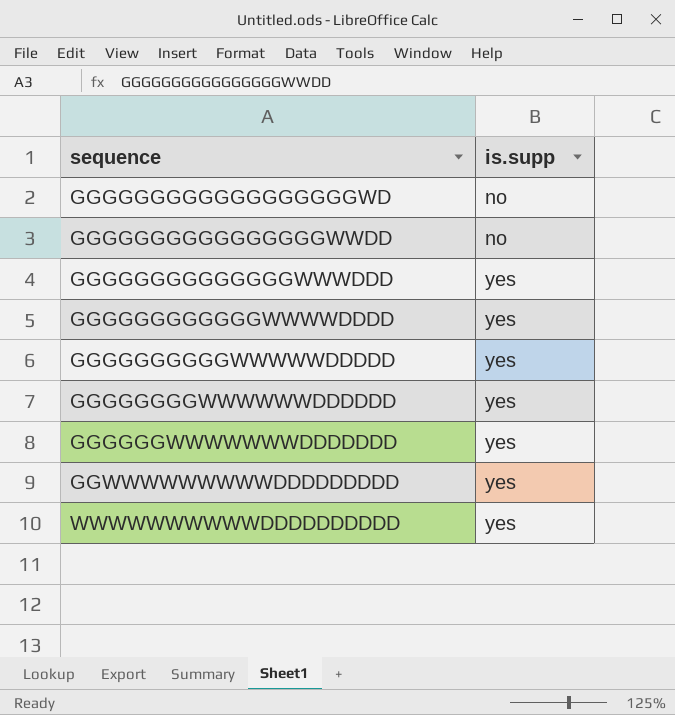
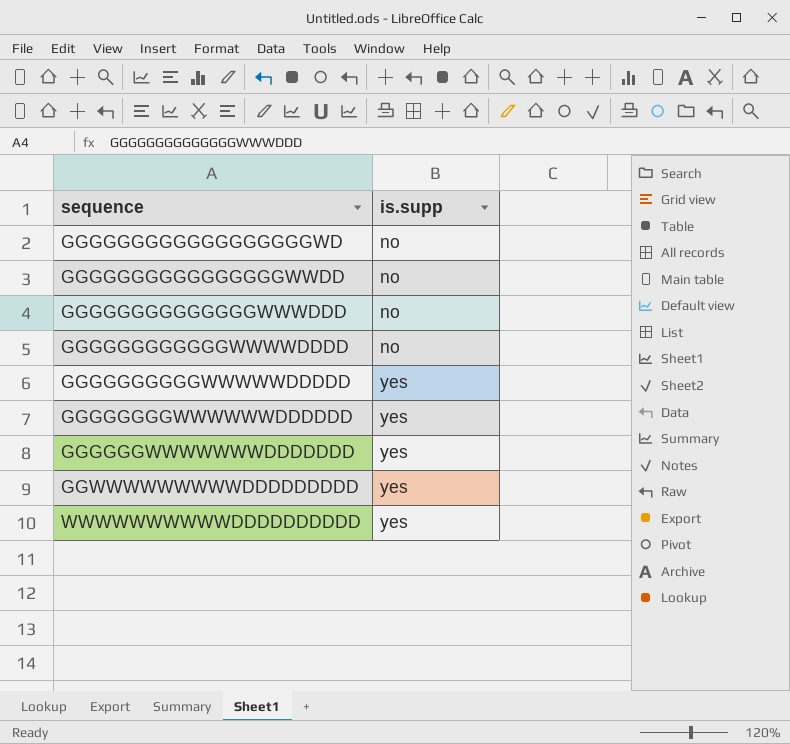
GGGGGGGGGGGGGGWWWDDD | is.supp: yes -> no
GGGGGGGGGGGGWWWWDDDD | is.supp: yes -> no

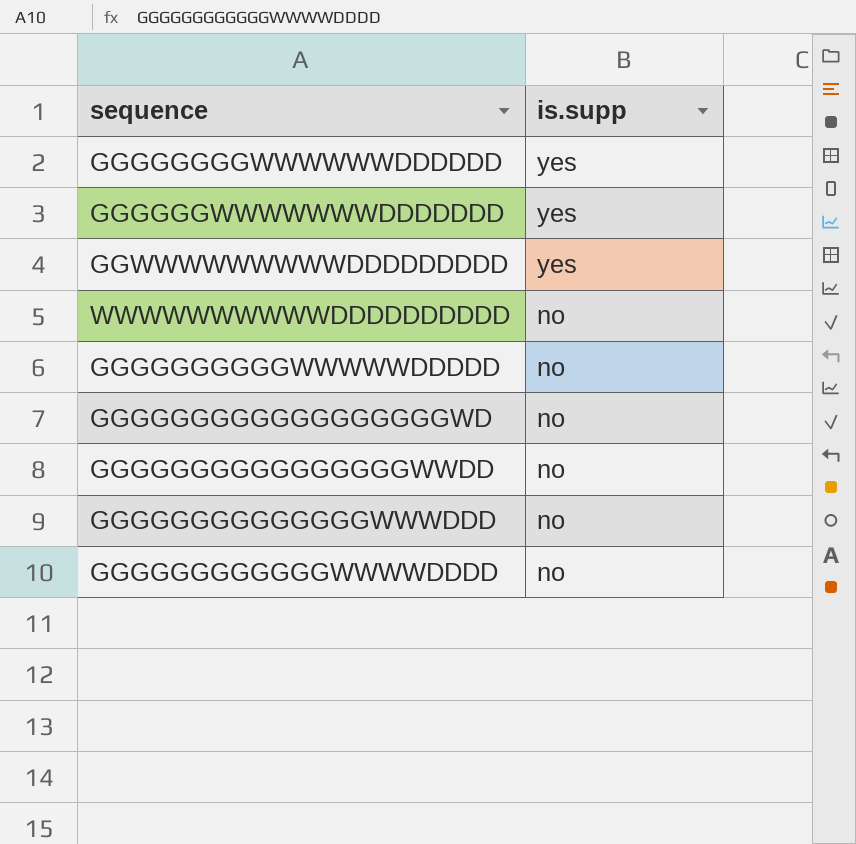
row order: sequence ascending -> is.supp descending
WWWWWWWWWWDDDDDDDDDD | is.supp: yes -> no
GGGGGGGGGGWWWWWDDDDD | is.supp: yes -> no

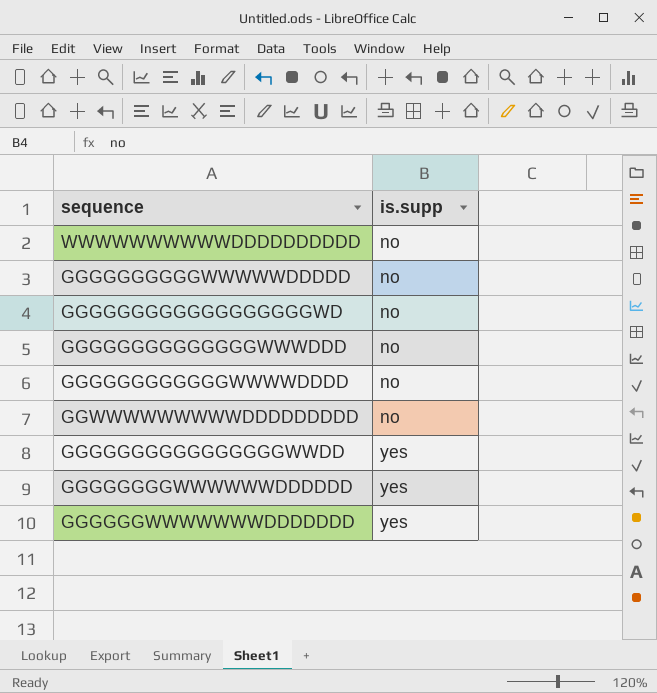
row order: is.supp descending -> is.supp ascending
GGWWWWWWWWWDDDDDDDDD | is.supp: yes -> no
GGGGGGGGGGGGGGGGWWDD | is.supp: no -> yes

